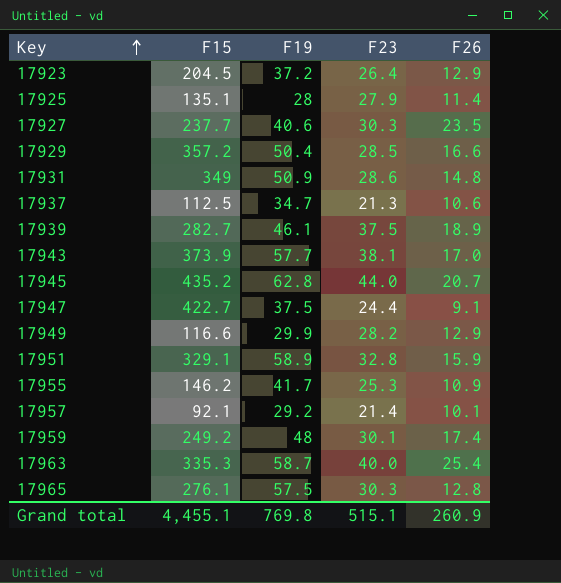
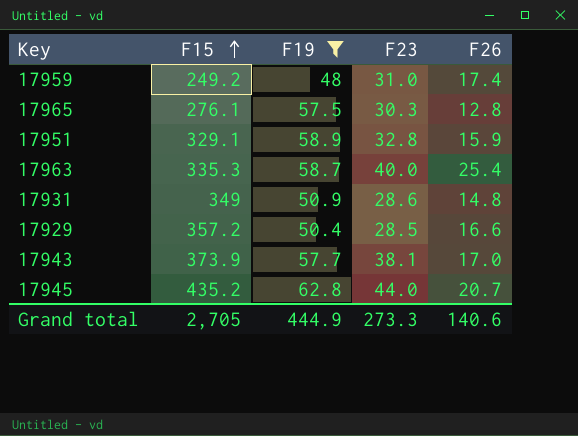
filter: none -> F19 >= 48
row order: Key ascending -> F15 ascending
17959 | F23: 30.1 -> 31.0
Grand total | F15: 4,455.1 -> 2,705
Grand total | F19: 769.8 -> 444.9
Grand total | F23: 515.1 -> 273.3
Grand total | F26: 260.9 -> 140.6

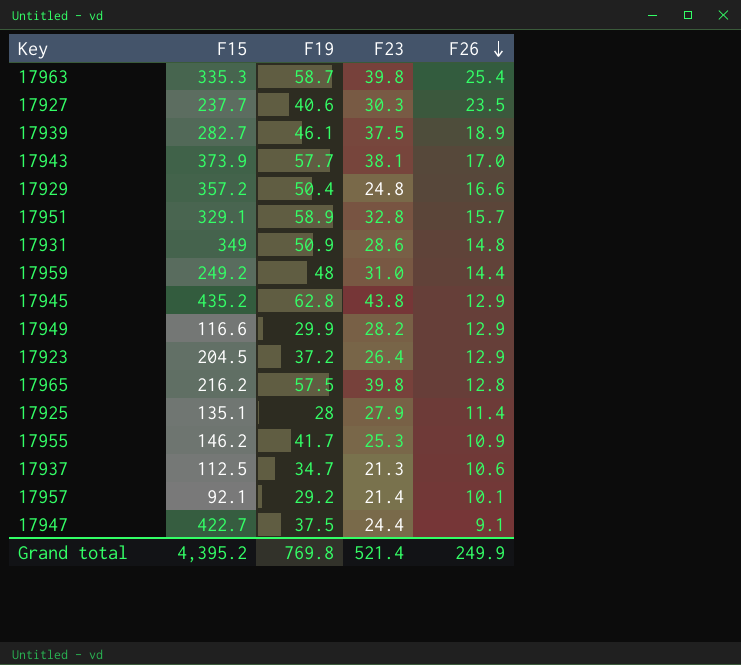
filter: F19 >= 48 -> none
row order: F15 ascending -> F26 descending
17963 | F23: 40.0 -> 39.8
17929 | F23: 28.5 -> 24.8
17951 | F26: 15.9 -> 15.7
17959 | F26: 17.4 -> 14.4
17945 | F23: 44.0 -> 43.8
17945 | F26: 20.7 -> 12.9
17965 | F15: 276.1 -> 216.2
17965 | F23: 30.3 -> 39.8
Grand total | F15: 2,705 -> 4,395.2
Grand total | F19: 444.9 -> 769.8
Grand total | F23: 273.3 -> 521.4
Grand total | F26: 140.6 -> 249.9

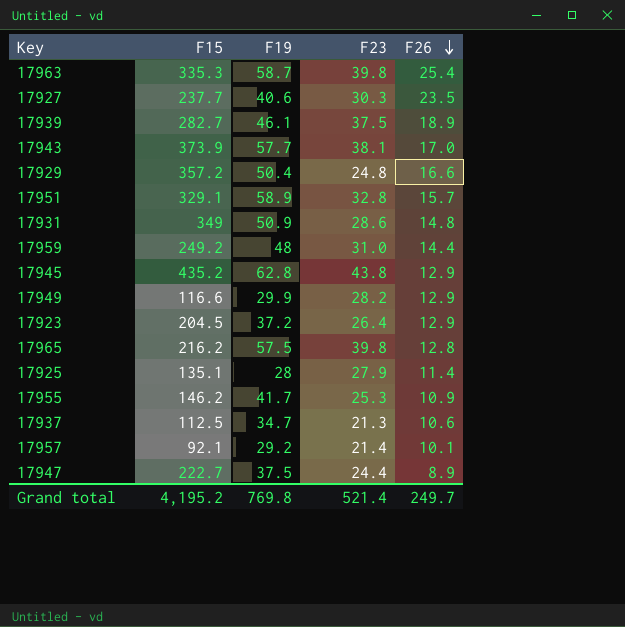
17947 | F15: 422.7 -> 222.7
17947 | F26: 9.1 -> 8.9
Grand total | F15: 4,395.2 -> 4,195.2
Grand total | F26: 249.9 -> 249.7

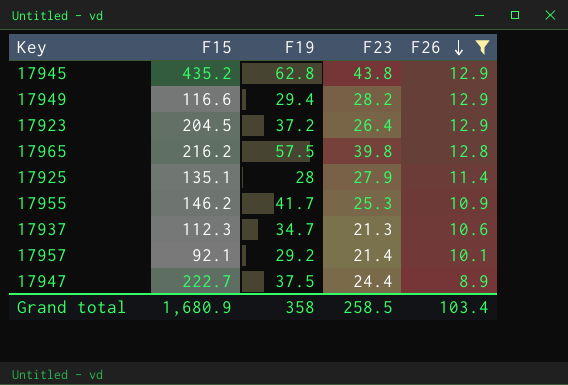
filter: none -> F26 <= 12.9
17949 | F19: 29.9 -> 29.4
17937 | F15: 112.5 -> 112.3
Grand total | F15: 4,195.2 -> 1,680.9
Grand total | F19: 769.8 -> 358
Grand total | F23: 521.4 -> 258.5
Grand total | F26: 249.7 -> 103.4

